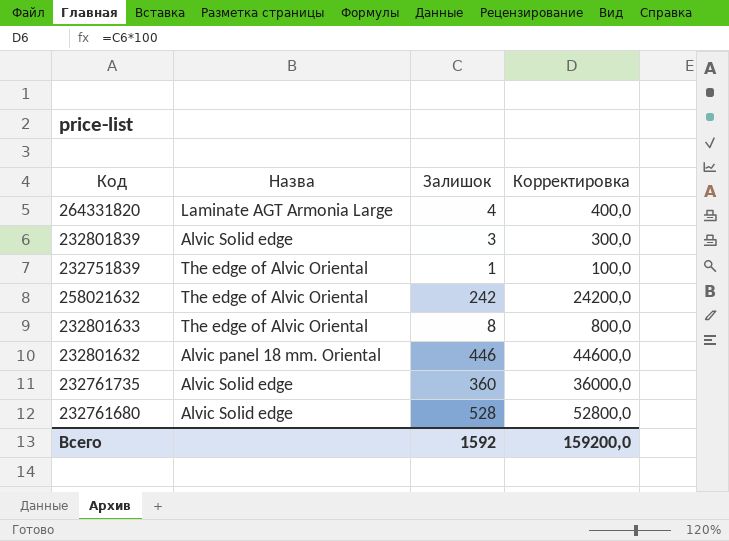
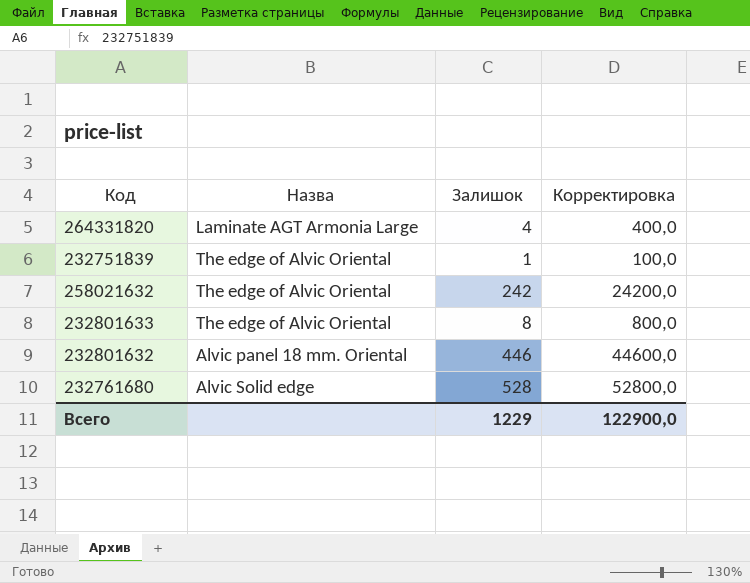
row 232801839: Alvic Solid edge | 3 | 300,0 -> none
row 232761735: Alvic Solid edge | 360 | 36000,0 -> none
Всего | Залишок: 1592 -> 1229
Всего | Корректировка: 159200,0 -> 122900,0

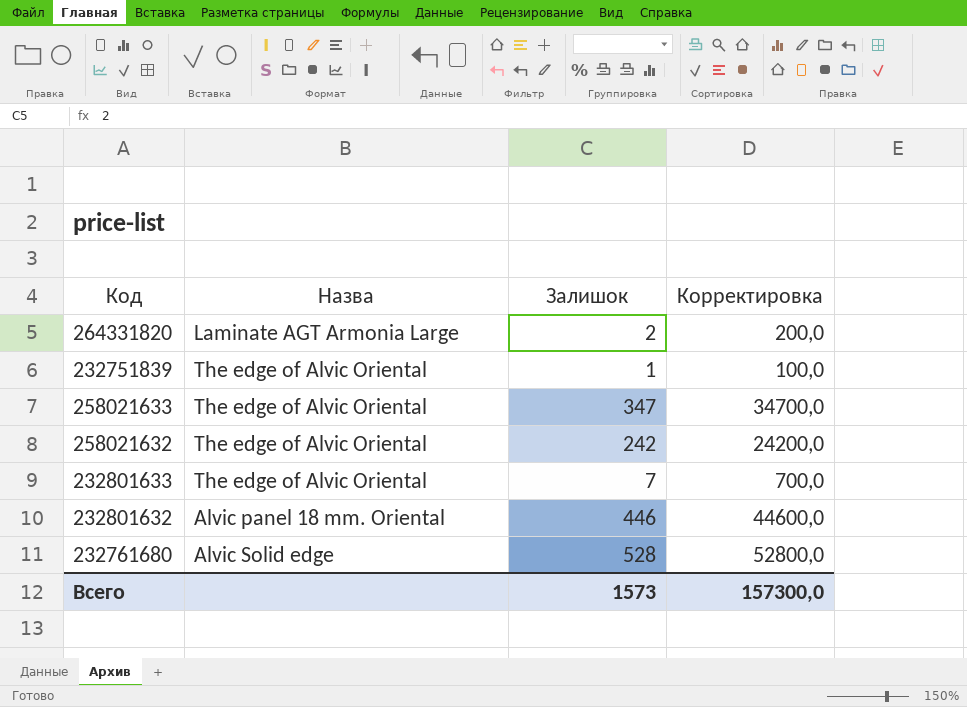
264331820 | Залишок: 4 -> 2
264331820 | Корректировка: 400,0 -> 200,0
row 258021633: none -> The edge of Alvic Oriental | 347 | 34700,0
232801633 | Залишок: 8 -> 7
232801633 | Корректировка: 800,0 -> 700,0
Всего | Залишок: 1229 -> 1573
Всего | Корректировка: 122900,0 -> 157300,0

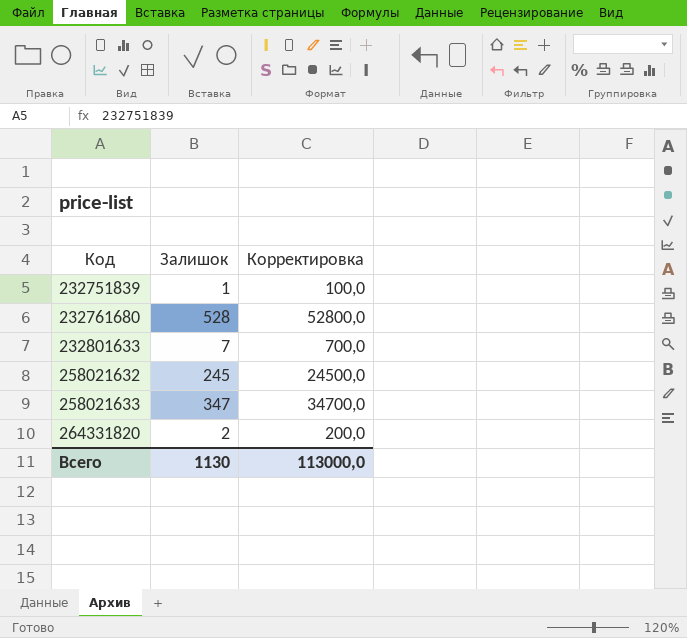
row order: none -> Код ascending
column Назва | position: 2 -> none
row 232801632: Alvic panel 18 mm. Oriental | 446 | 44600,0 -> none
258021632 | Залишок: 242 -> 245
258021632 | Корректировка: 24200,0 -> 24500,0
Всего | Залишок: 1573 -> 1130
Всего | Корректировка: 157300,0 -> 113000,0

